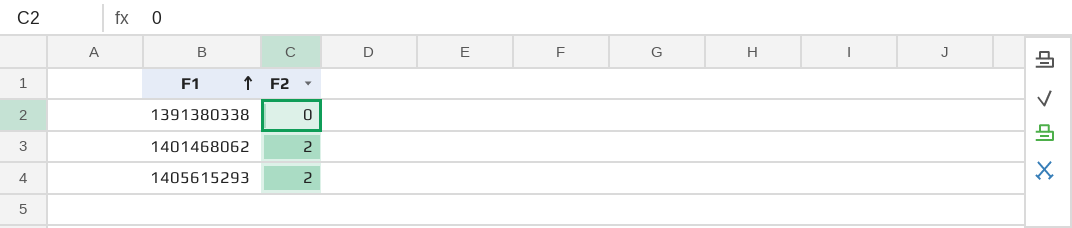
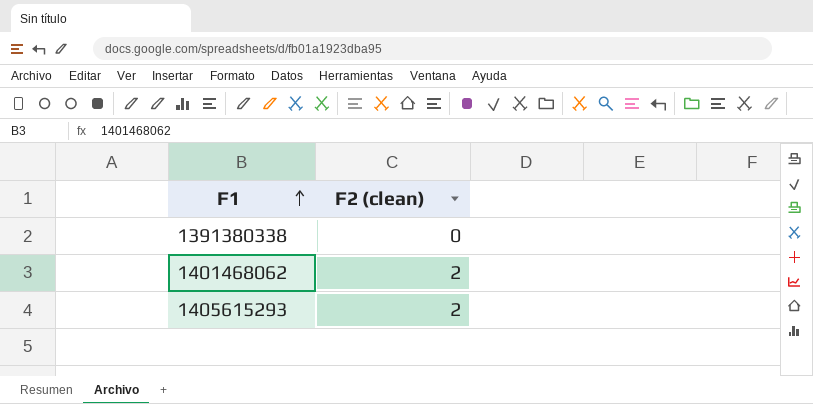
column name: F2 -> F2 (clean)

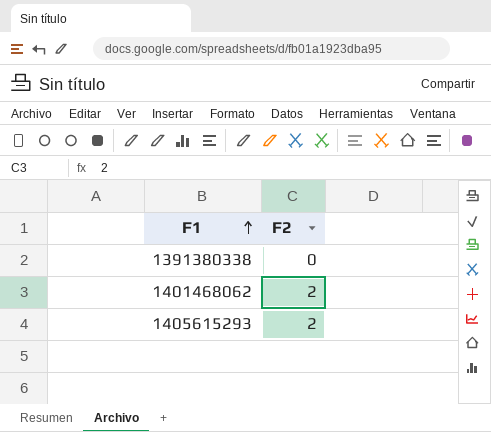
column name: F2 (clean) -> F2

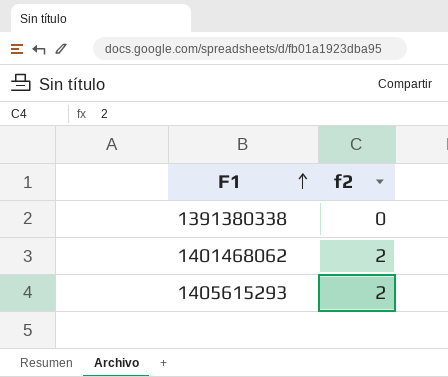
column name: F2 -> f2

